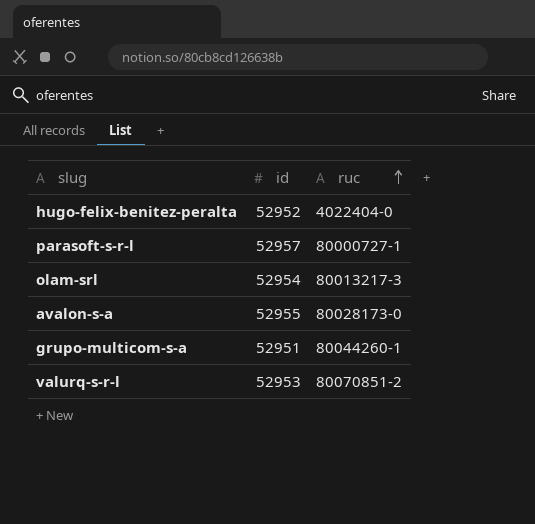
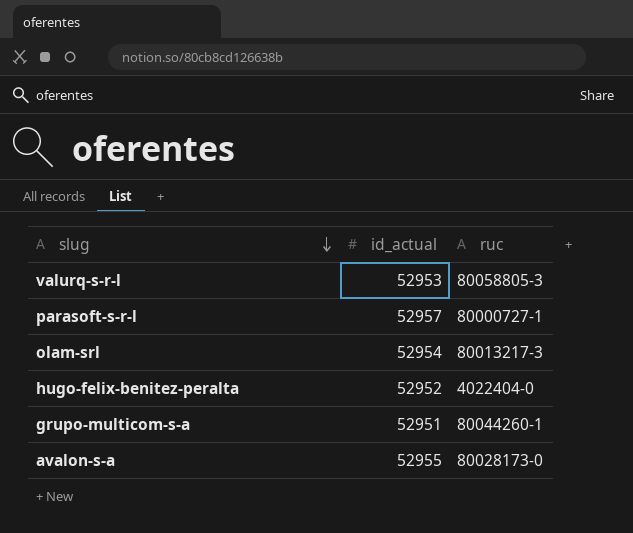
row order: ruc ascending -> slug descending
column name: id -> id_actual
valurq-s-r-l | ruc: 80070851-2 -> 80058805-3

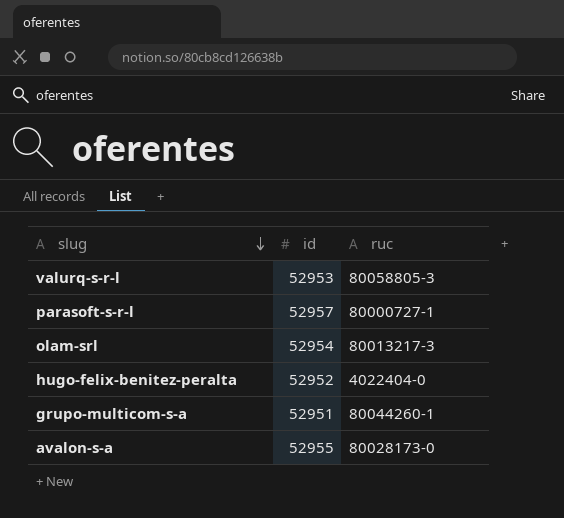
column name: id_actual -> id

